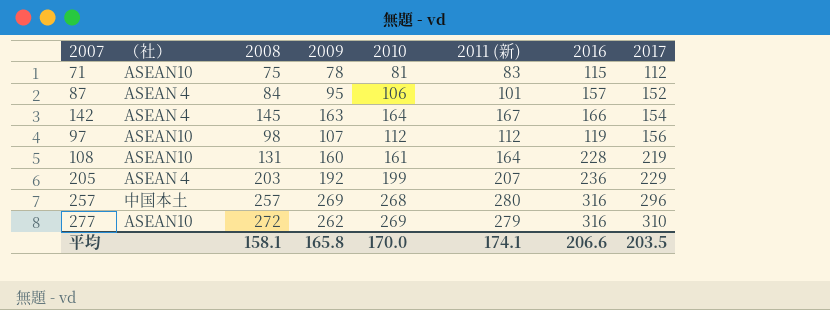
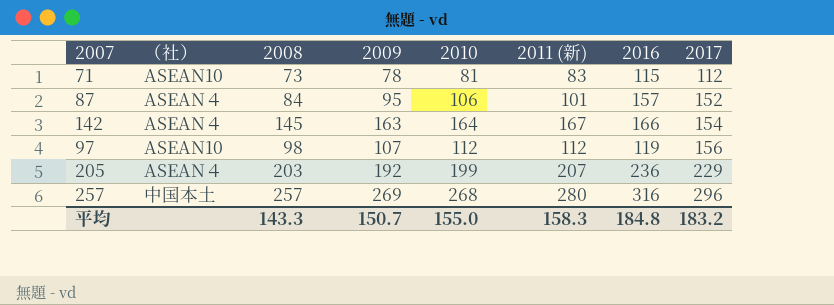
row 108: ASEAN10 | 131 | 160 | 161 | 164 | 228 | 219 -> none
row 277: ASEAN10 | 272 | 262 | 269 | 279 | 316 | 310 -> none
71 | 2008: 75 -> 73
平均 | 2008: 158.1 -> 143.3
平均 | 2009: 165.8 -> 150.7
平均 | 2010: 170.0 -> 155.0
平均 | 2011 (新): 174.1 -> 158.3
平均 | 2016: 206.6 -> 184.8
平均 | 2017: 203.5 -> 183.2

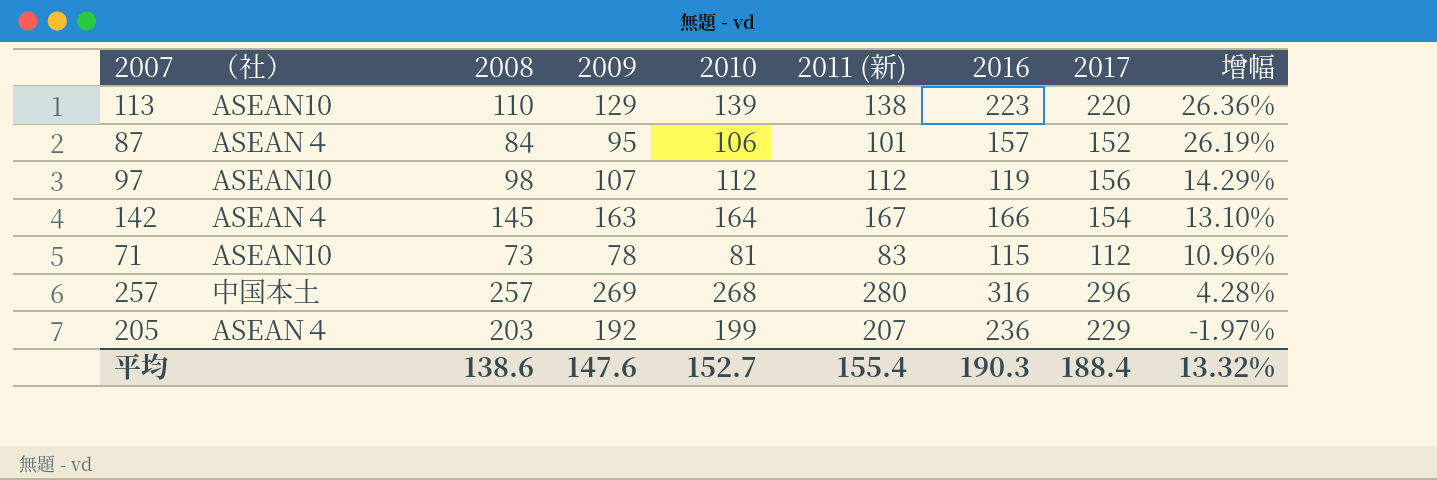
row order: 2017 ascending -> 增幅 descending
column 增幅 | formula: none -> ([2010] - [2008]) / [2008]
row 113: none -> ASEAN10 | 110 | 129 | 139 | 138 | 223 | 220 | 26.36%
平均 | 2008: 143.3 -> 138.6
平均 | 2009: 150.7 -> 147.6
平均 | 2010: 155.0 -> 152.7
平均 | 2011 (新): 158.3 -> 155.4
平均 | 2016: 184.8 -> 190.3
平均 | 2017: 183.2 -> 188.4

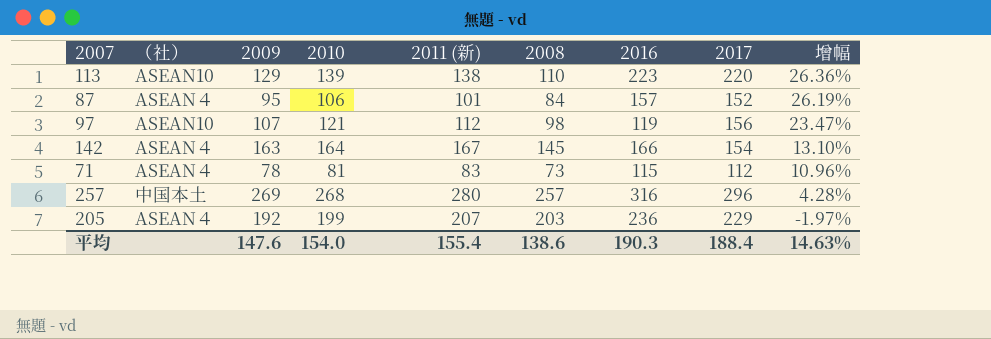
column 2008 | position: 3 -> 6
97 | 2010: 112 -> 121
97 | 增幅: 14.29% -> 23.47%
71 | （社）: ASEAN10 -> ASEAN４
平均 | 2010: 152.7 -> 154.0
平均 | 增幅: 13.32% -> 14.63%

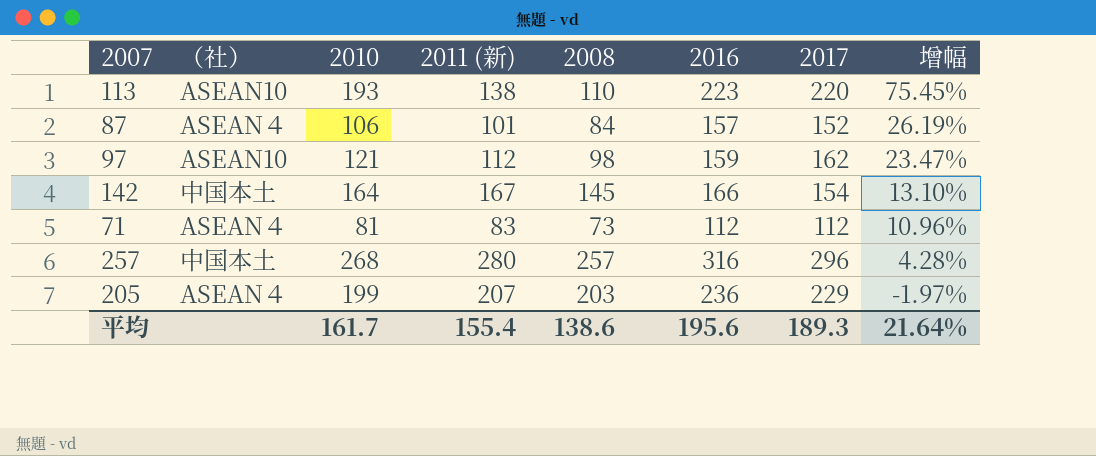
column 2009 | position: 3 -> none
113 | 2010: 139 -> 193
113 | 增幅: 26.36% -> 75.45%
97 | 2016: 119 -> 159
97 | 2017: 156 -> 162
142 | （社）: ASEAN４ -> 中国本土
71 | 2016: 115 -> 112
平均 | 2010: 154.0 -> 161.7
平均 | 2016: 190.3 -> 195.6
平均 | 2017: 188.4 -> 189.3
平均 | 增幅: 14.63% -> 21.64%

